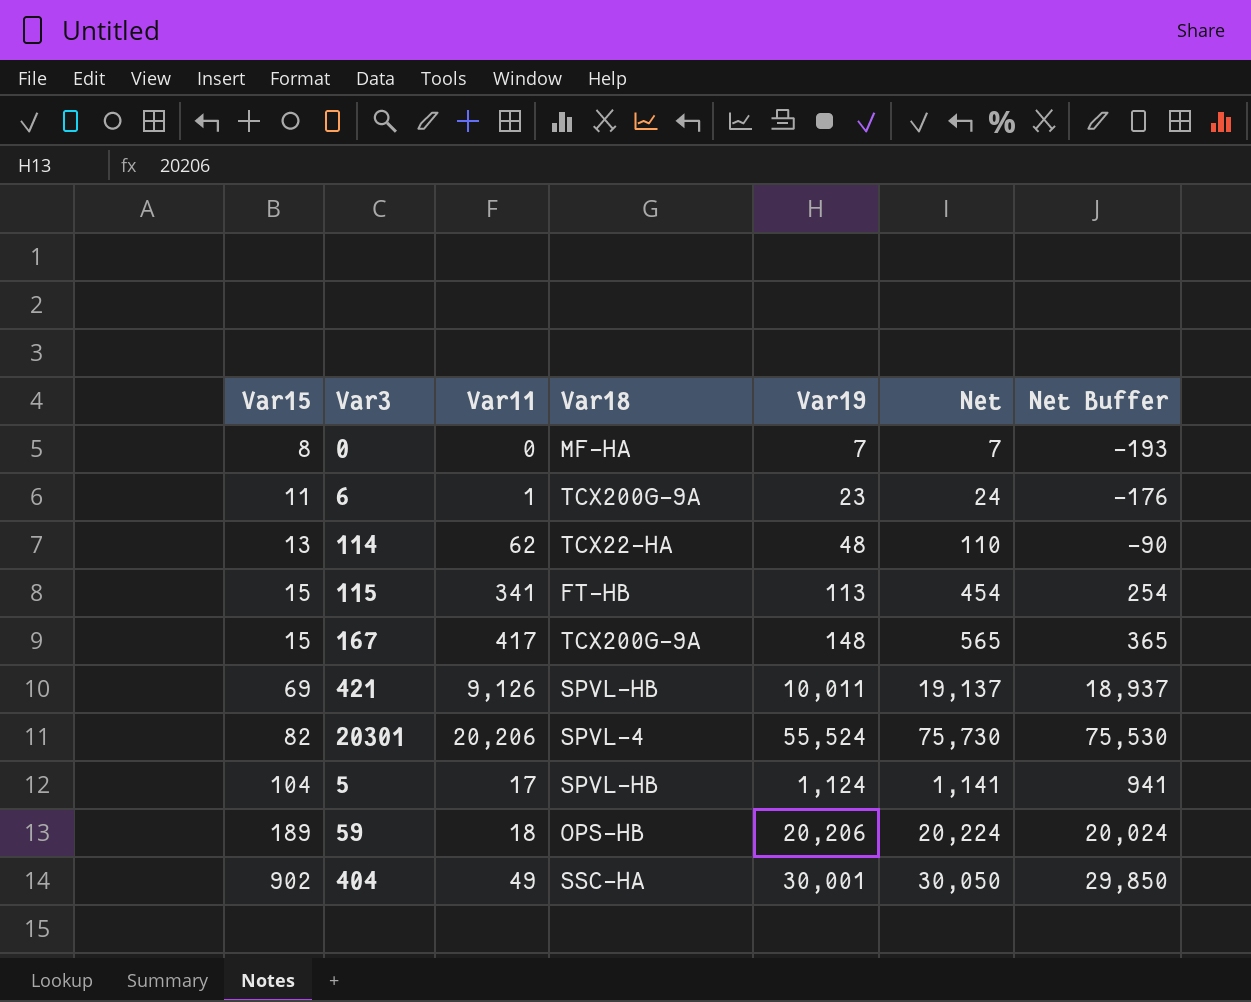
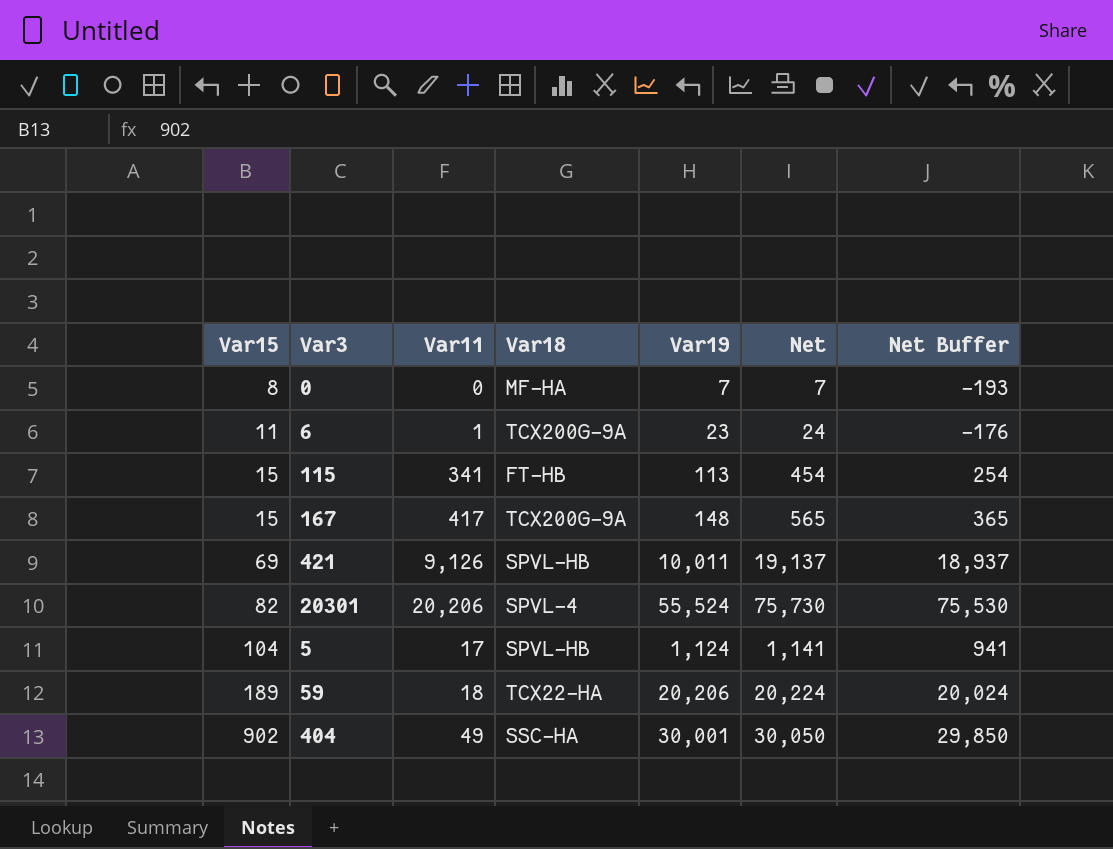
row 114: 13 | 62 | TCX22-HA | 48 | 110 | -90 -> none
59 | Var18: OPS-HB -> TCX22-HA

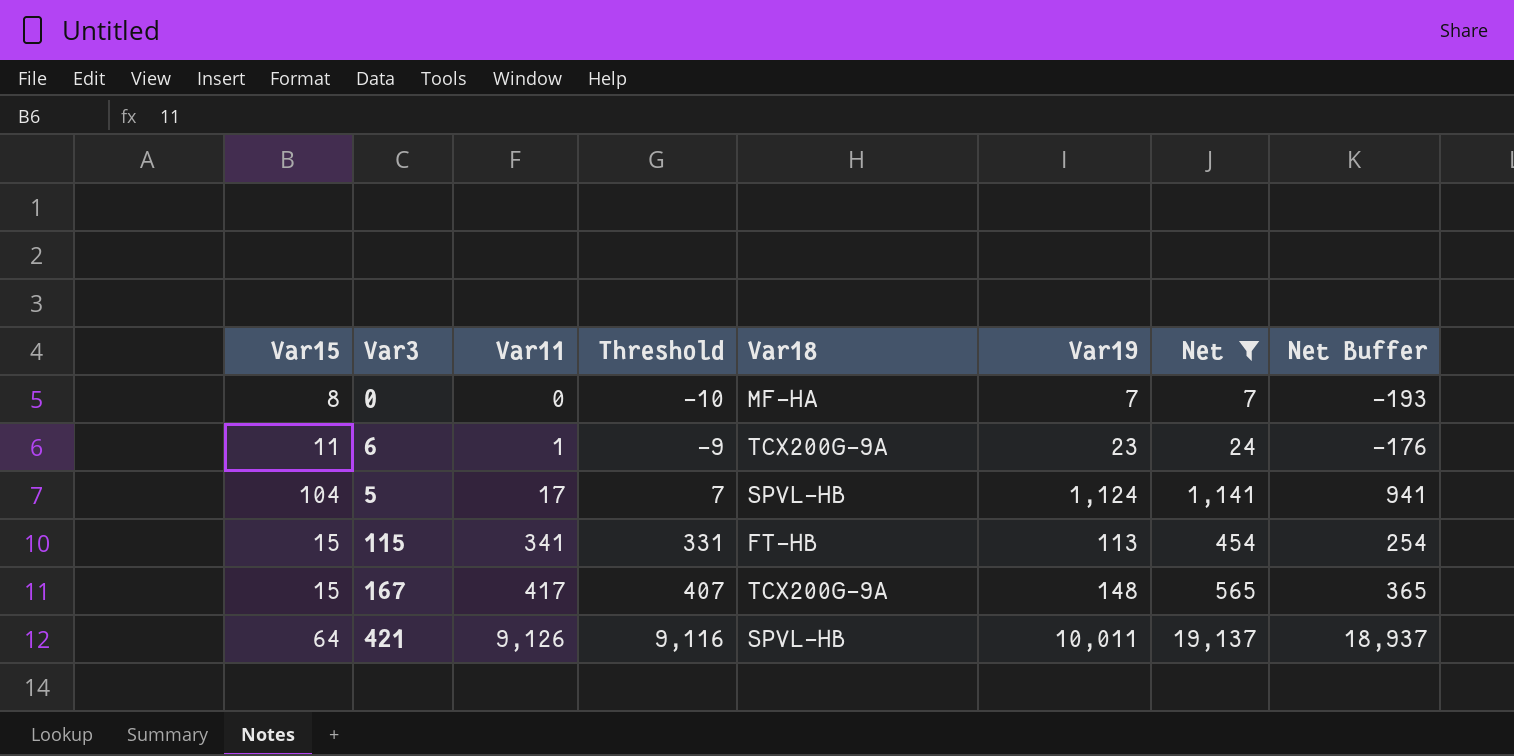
filter: none -> Net <= 19,137
row order: Var15 ascending -> Var11 ascending
column Threshold | formula: none -> [Var11] - 10
421 | Var15: 69 -> 64

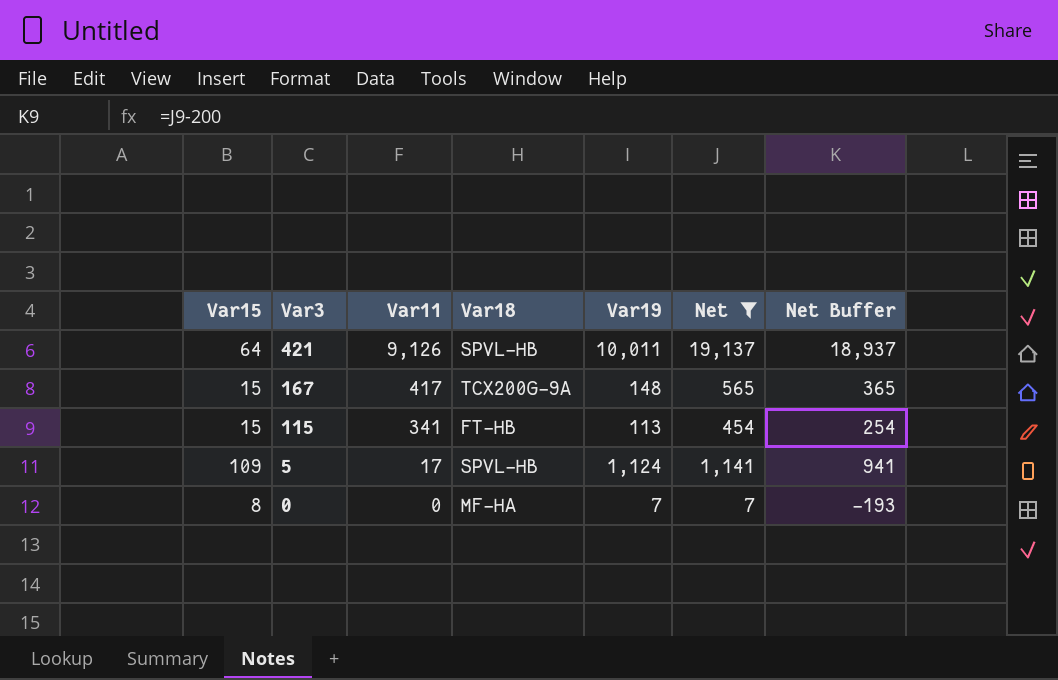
row order: Var11 ascending -> Var3 descending
column Threshold | formula: [Var11] - 10 -> none
row 6: 11 | 1 | -9 | TCX200G-9A | 23 | 24 | -176 -> none
5 | Var15: 104 -> 109

